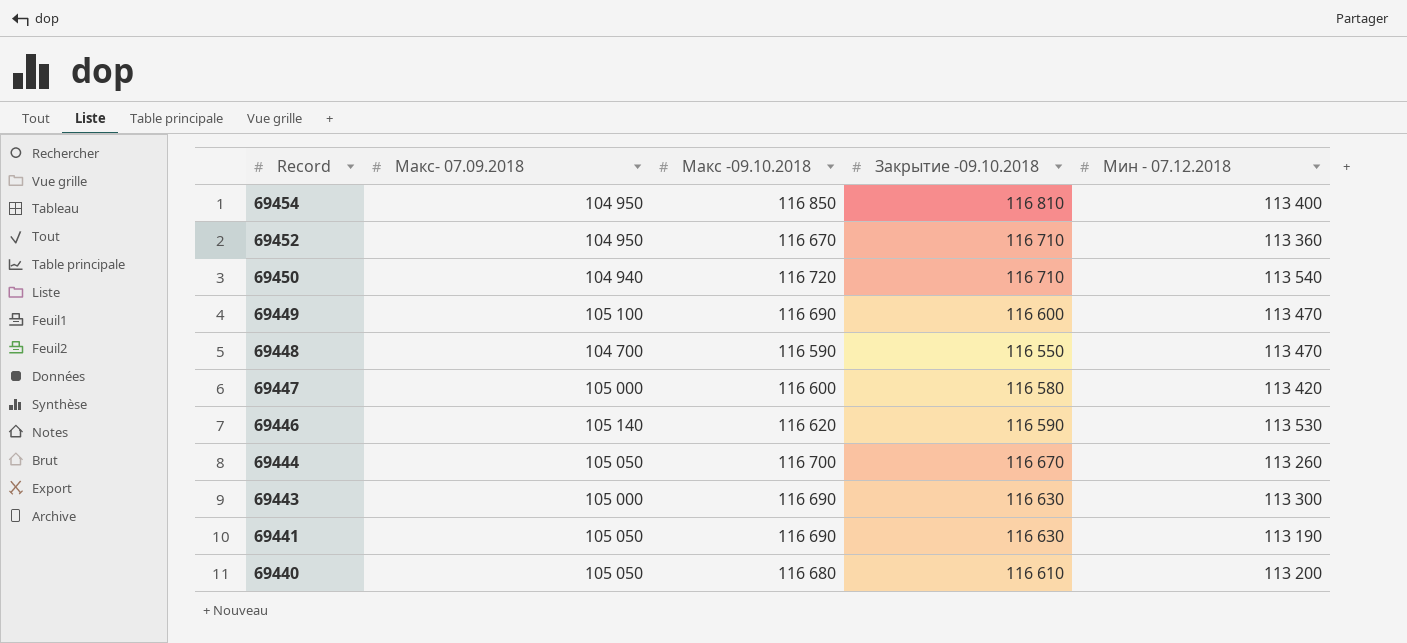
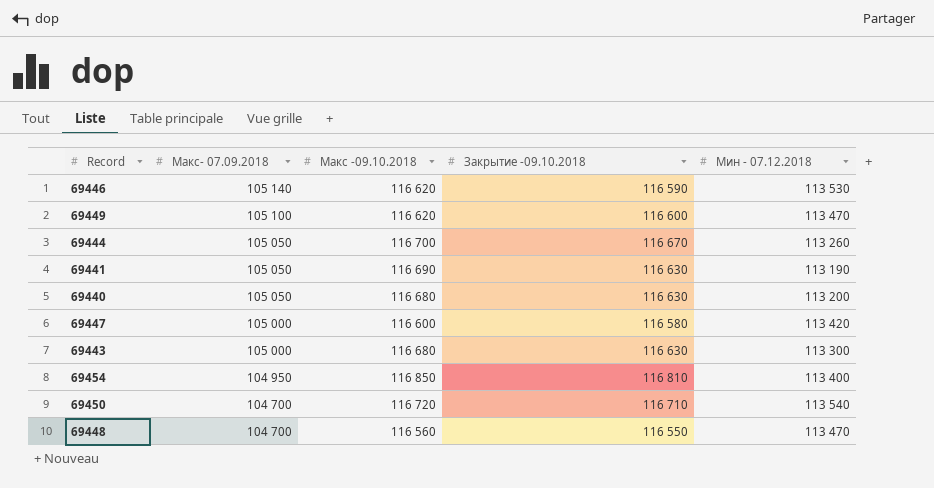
row order: Record descending -> Макс- 07.09.2018 descending
row 69452: 104 950 | 116 670 | 116 710 | 113 360 -> none
69449 | Макс -09.10.2018: 116 690 -> 116 620
69440 | Закрытие -09.10.2018: 116 610 -> 116 630
69443 | Макс -09.10.2018: 116 690 -> 116 680
69450 | Макс- 07.09.2018: 104 940 -> 104 700
69448 | Макс -09.10.2018: 116 590 -> 116 560

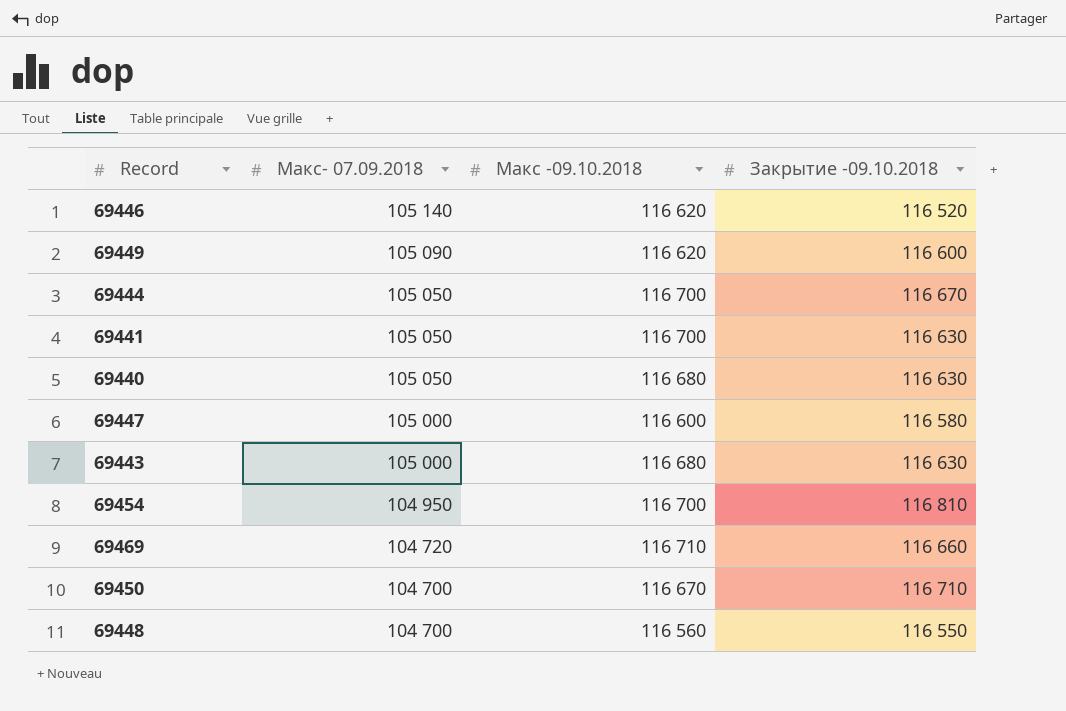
column Мин - 07.12.2018 | position: 5 -> none
69446 | Закрытие -09.10.2018: 116 590 -> 116 520
69449 | Макс- 07.09.2018: 105 100 -> 105 090
69441 | Макс -09.10.2018: 116 690 -> 116 700
69454 | Макс -09.10.2018: 116 850 -> 116 700
row 69469: none -> 104 720 | 116 710 | 116 660
69450 | Макс -09.10.2018: 116 720 -> 116 670

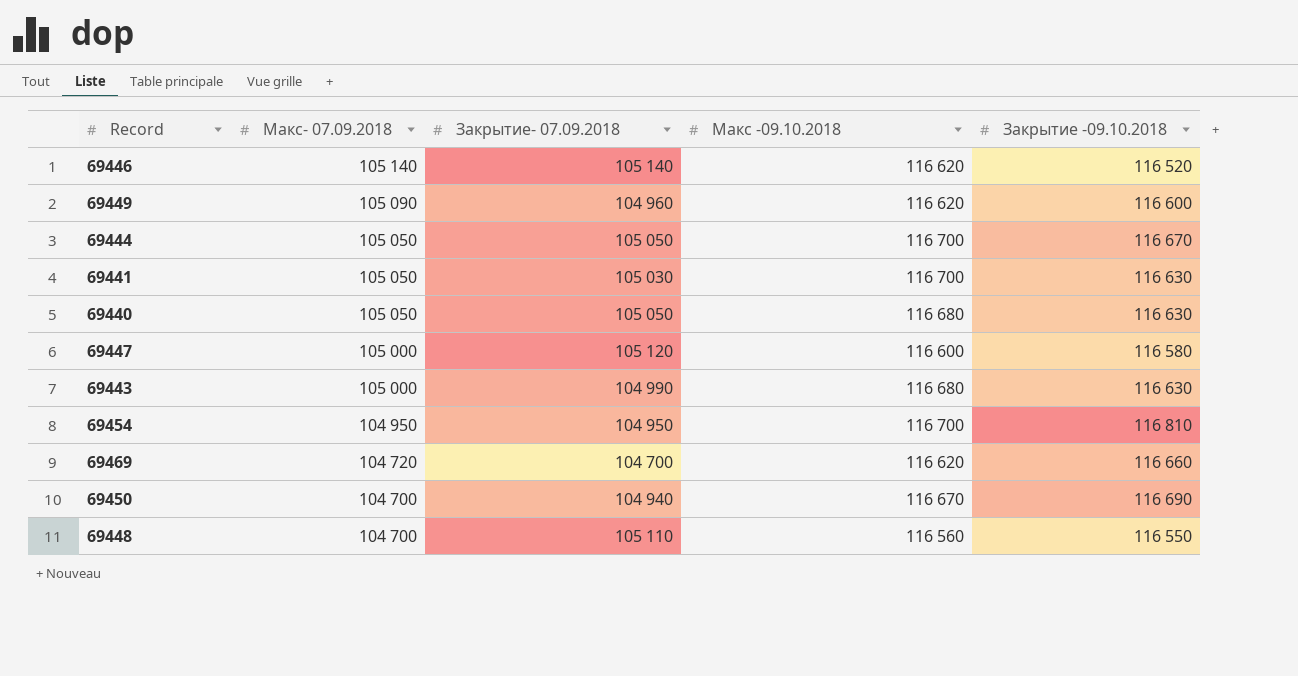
column Закрытие- 07.09.2018 | position: none -> 3
69469 | Макс -09.10.2018: 116 710 -> 116 620
69450 | Закрытие -09.10.2018: 116 710 -> 116 690

